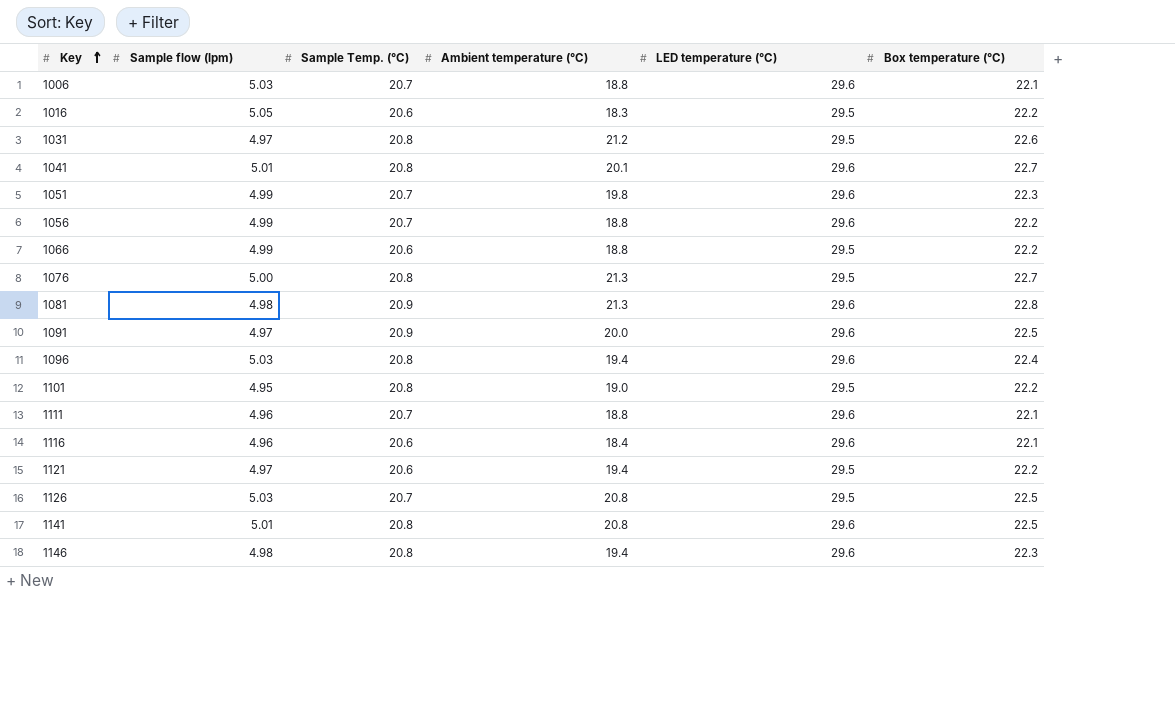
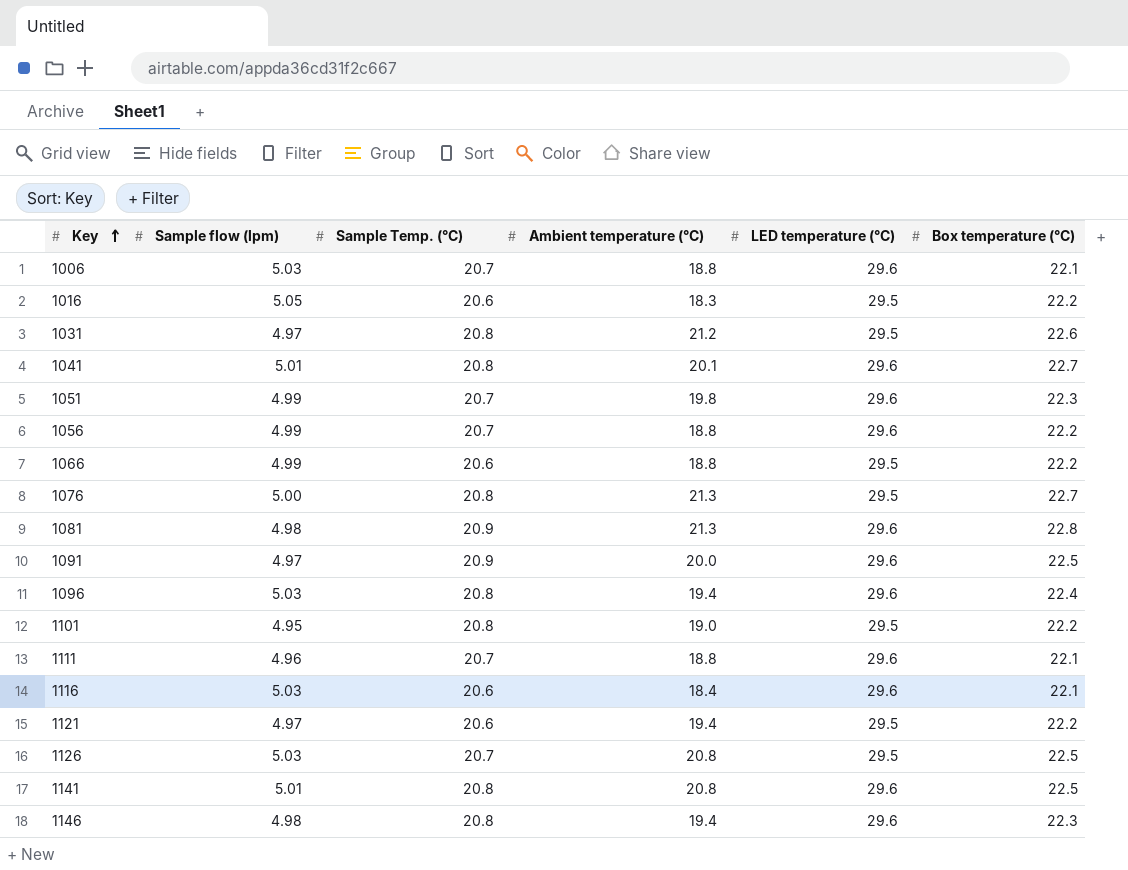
1116 | Sample flow (lpm): 4.96 -> 5.03

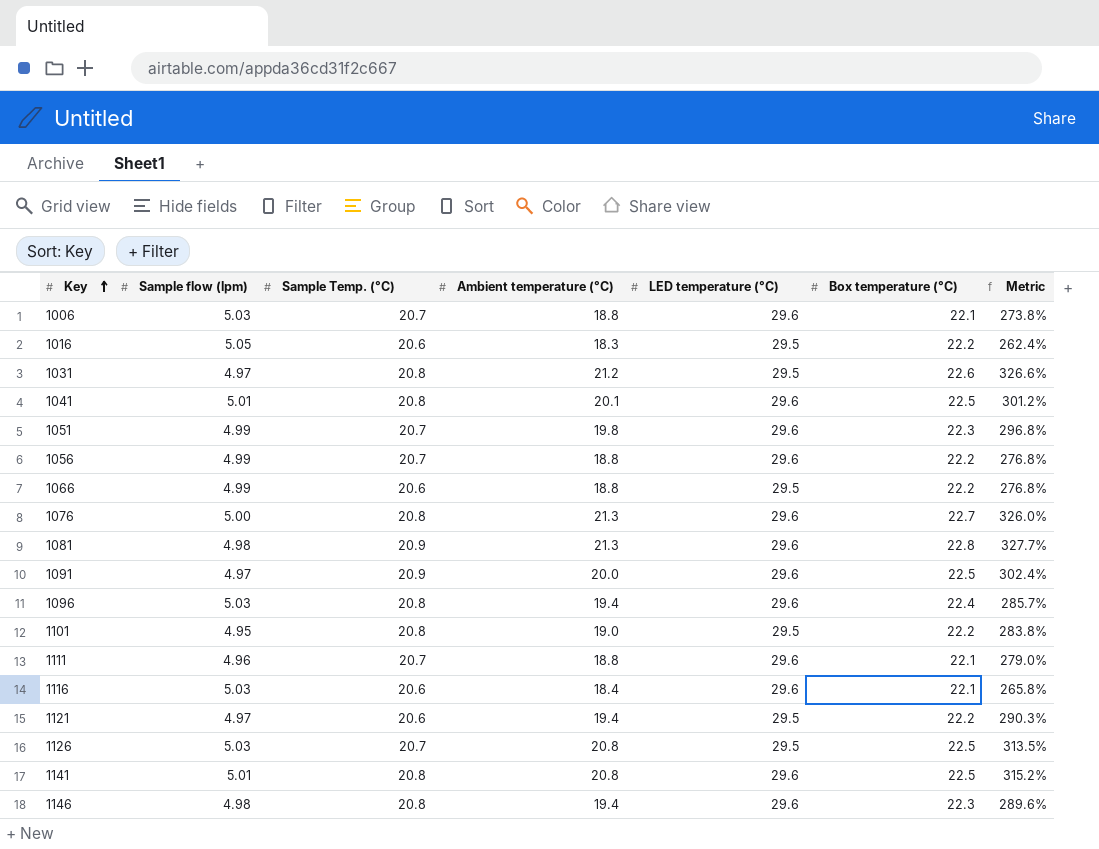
column Metric | formula: none -> ([Ambient temperature (°C)] - [Sample flow (lpm)]) / [Sample flow (lpm)]
1041 | Box temperature (°C): 22.7 -> 22.5
1076 | LED temperature (°C): 29.5 -> 29.6

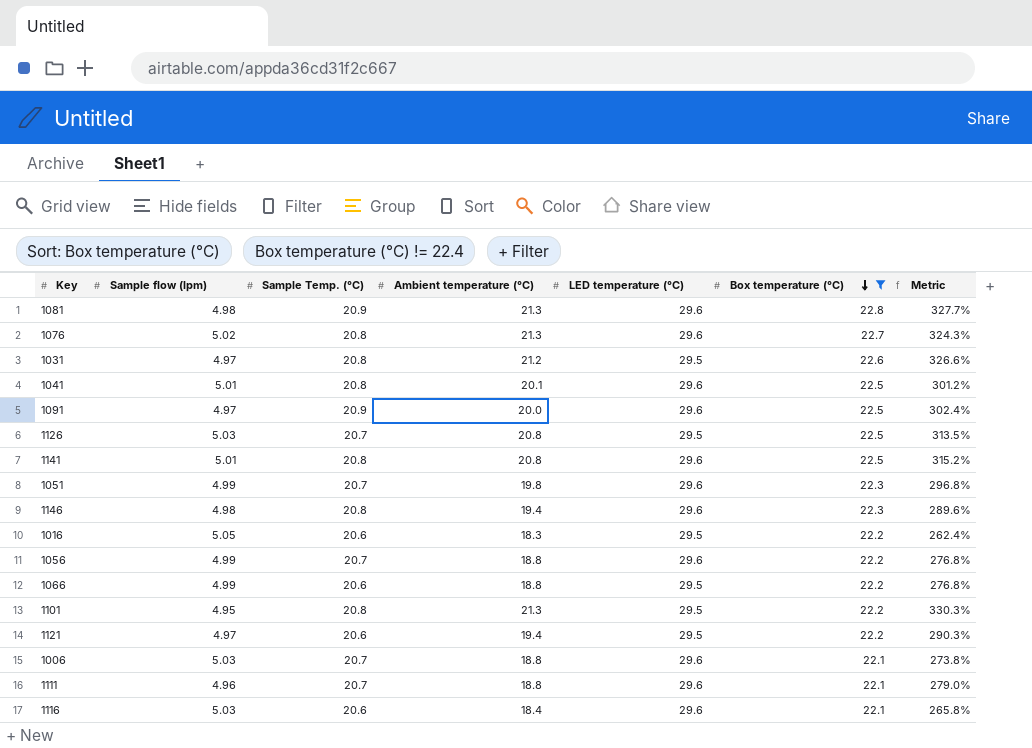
filter: none -> Box temperature (°C) != 22.4
row order: Key ascending -> Box temperature (°C) descending
1076 | Sample flow (lpm): 5.00 -> 5.02
1076 | Metric: 326.0% -> 324.3%
1101 | Ambient temperature (°C): 19.0 -> 21.3
1101 | Metric: 283.8% -> 330.3%

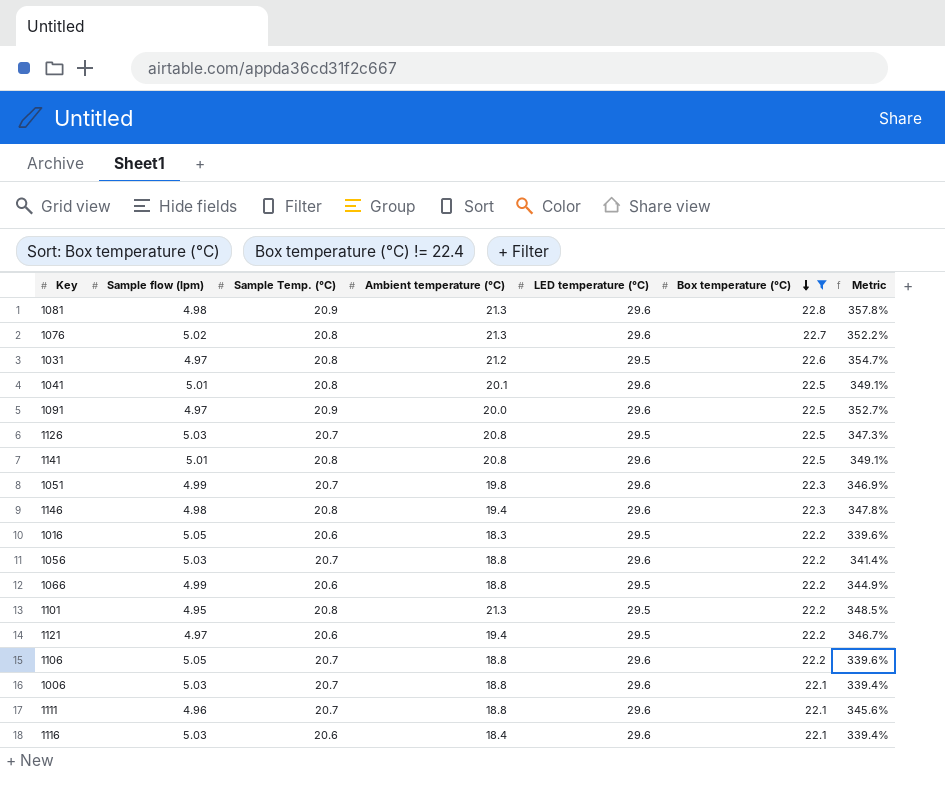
column Metric | formula: ([Ambient temperature (°C)] - [Sample flow (lpm)]) / [Sample flow (lpm)] -> ([Box temperature (°C)] - [Sample flow (lpm)]) / [Sample flow (lpm)]
1056 | Sample flow (lpm): 4.99 -> 5.03
row 1106: none -> 5.05 | 20.7 | 18.8 | 29.6 | 22.2 | 339.6%

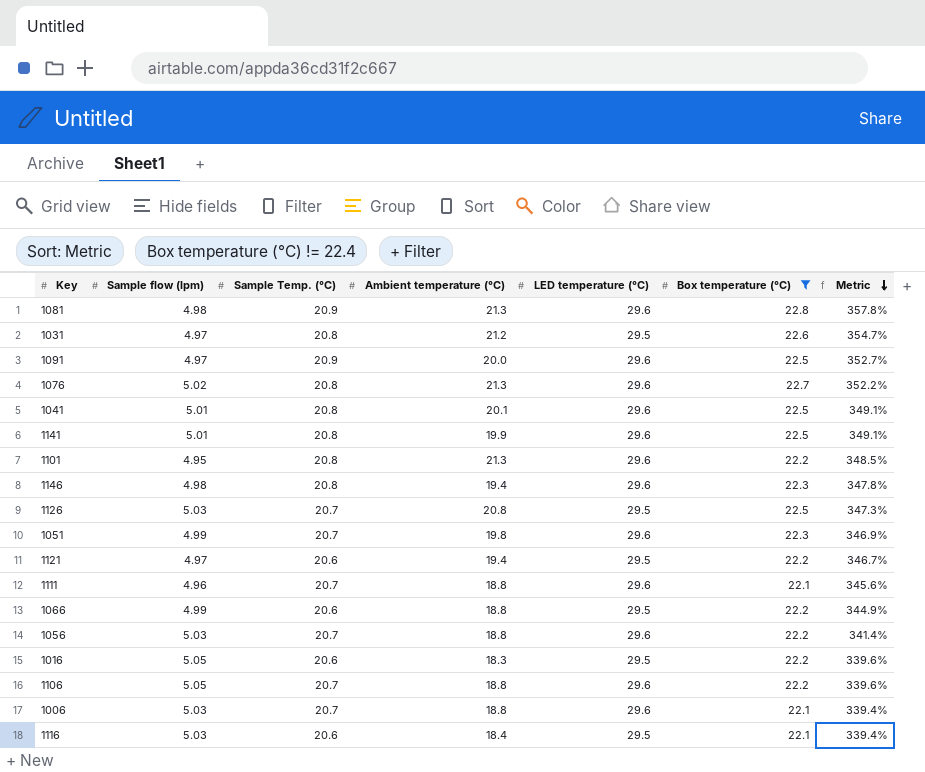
row order: Box temperature (°C) descending -> Metric descending
1141 | Ambient temperature (°C): 20.8 -> 19.9
1101 | LED temperature (°C): 29.5 -> 29.6
1116 | LED temperature (°C): 29.6 -> 29.5

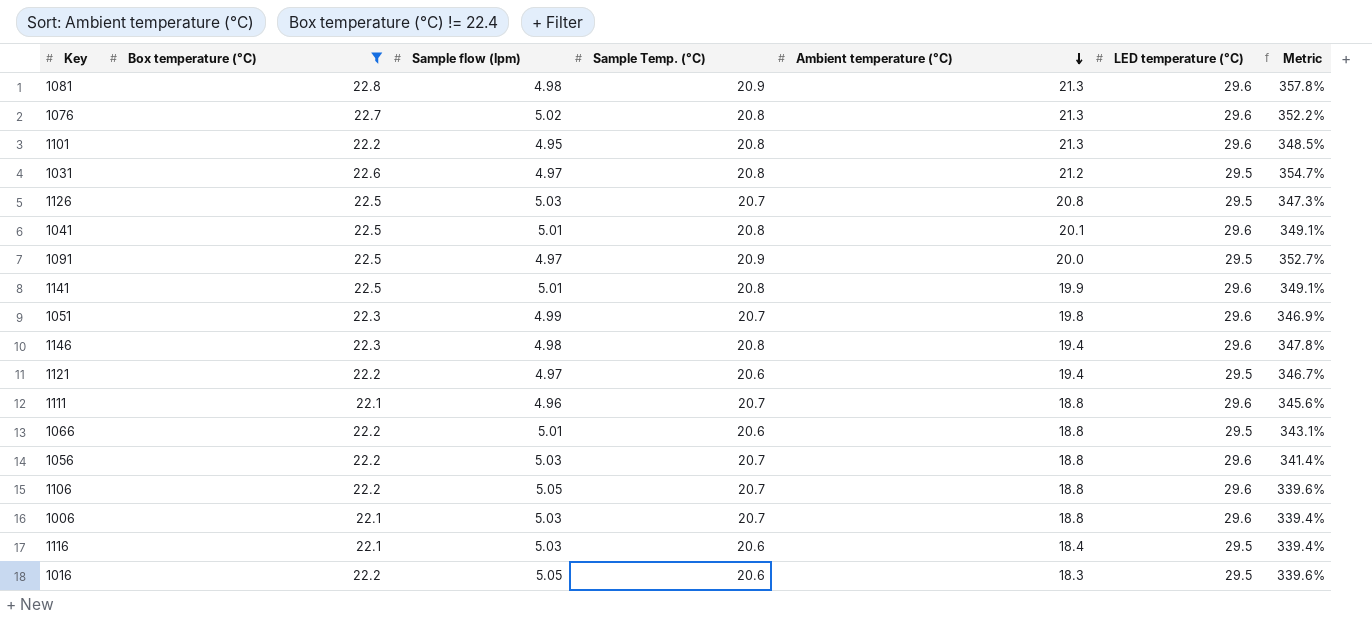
row order: Metric descending -> Ambient temperature (°C) descending
column Box temperature (°C) | position: 6 -> 2
1091 | LED temperature (°C): 29.6 -> 29.5
1066 | Sample flow (lpm): 4.99 -> 5.01
1066 | Metric: 344.9% -> 343.1%

